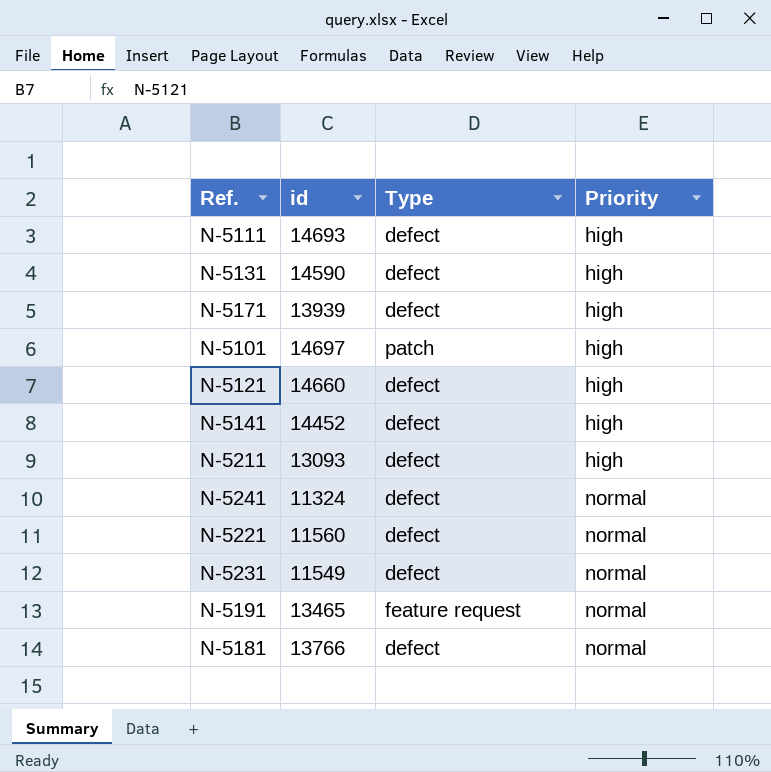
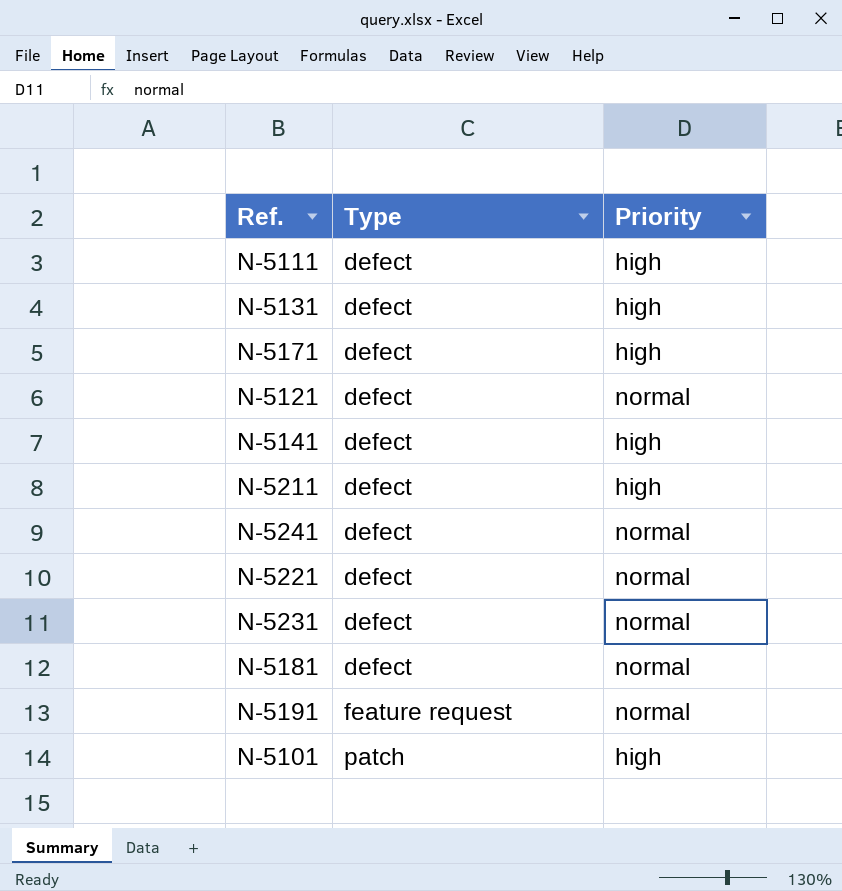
row order: Priority ascending -> Type ascending
column id | position: 2 -> none
N-5121 | Priority: high -> normal

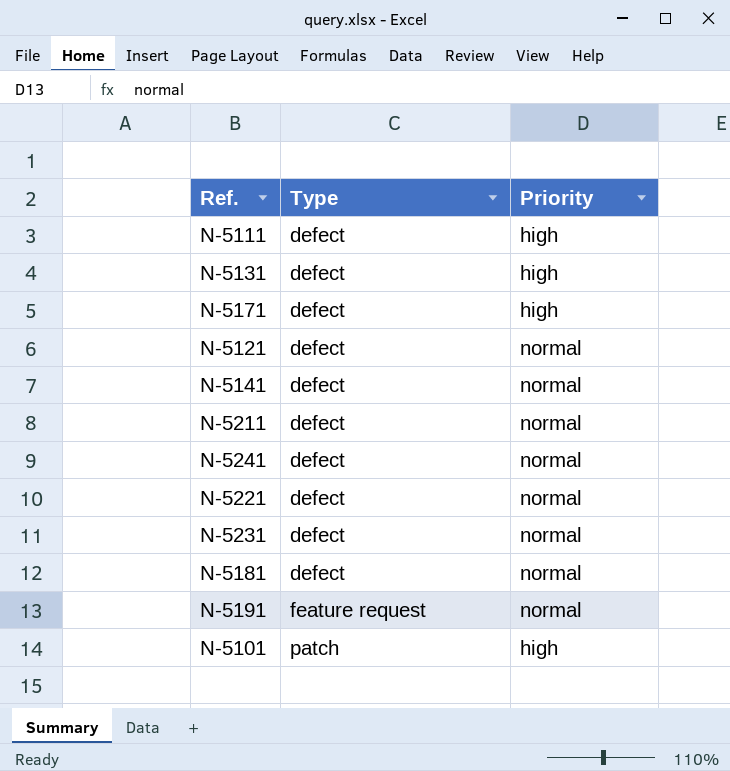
N-5141 | Priority: high -> normal
N-5211 | Priority: high -> normal

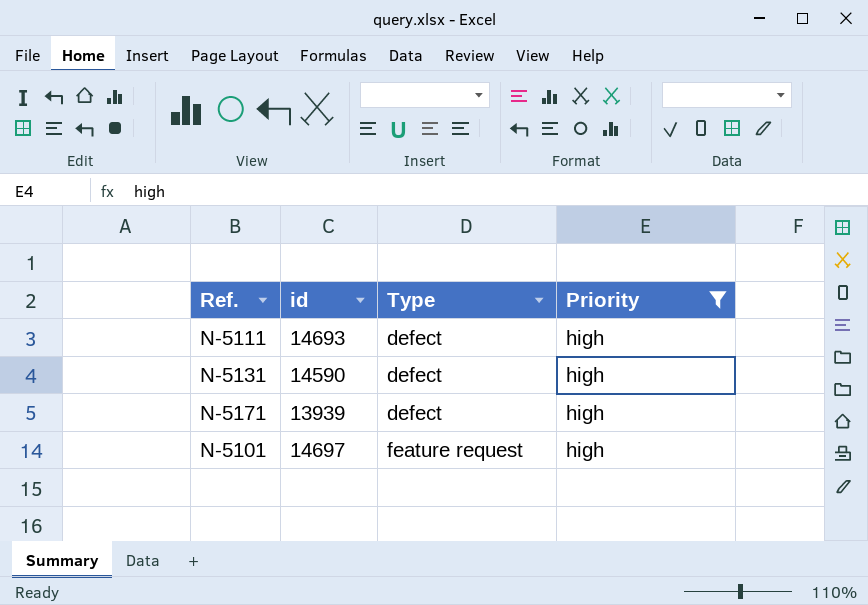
filter: none -> Priority = high
column id | position: none -> 2
N-5101 | Type: patch -> feature request

